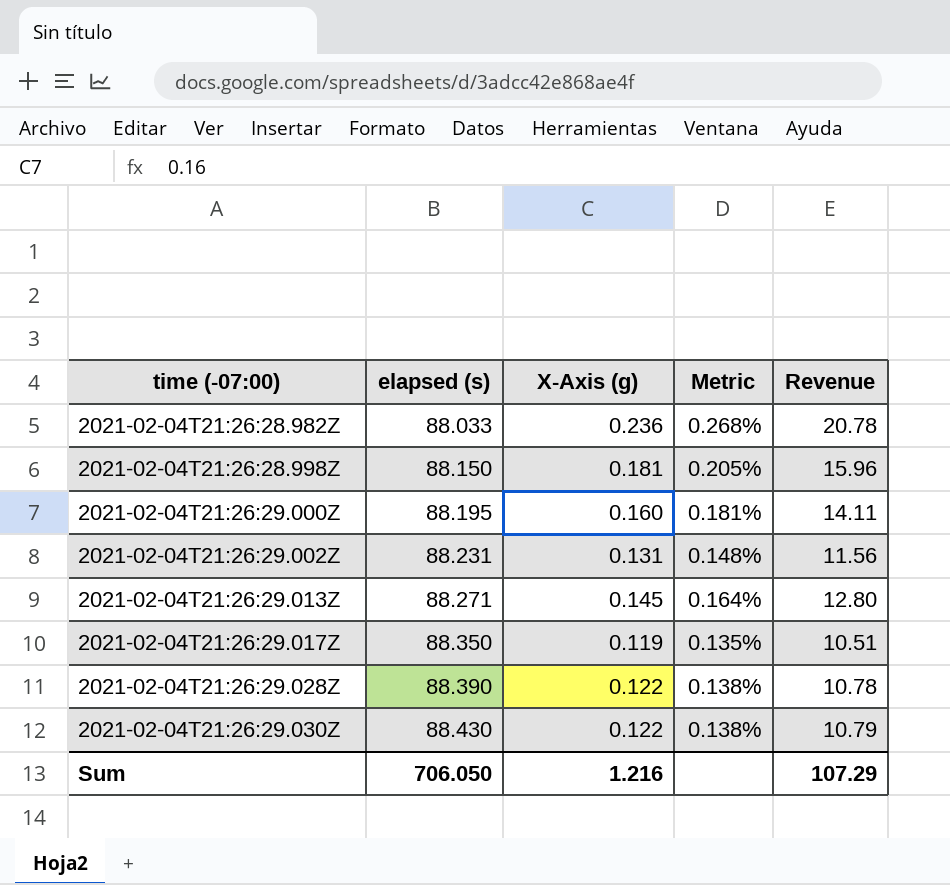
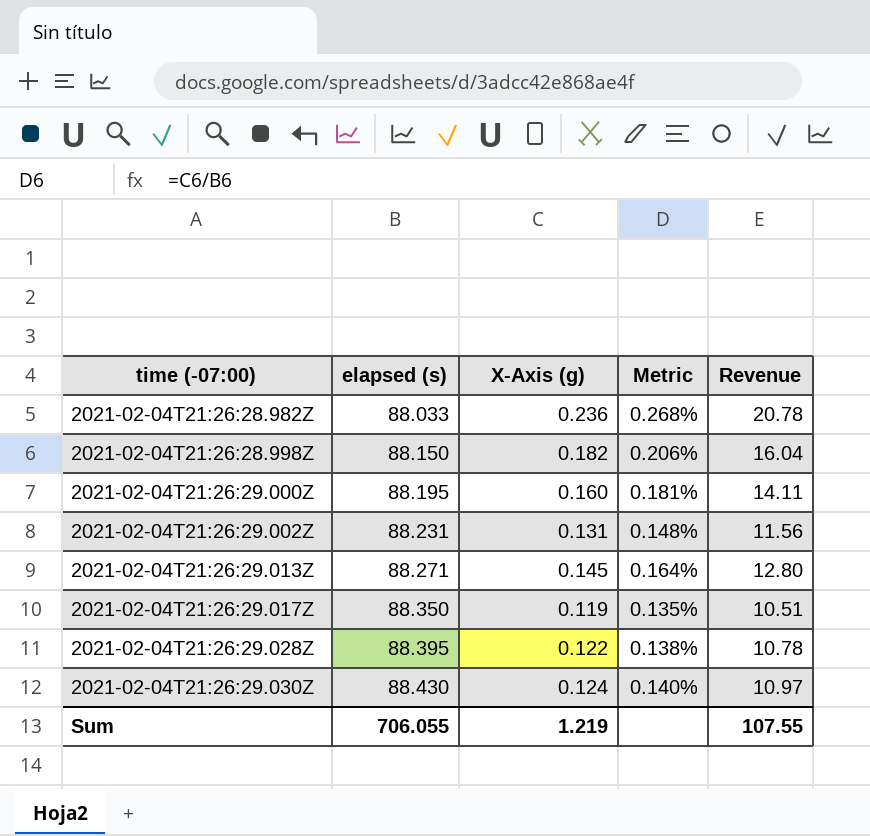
2021-02-04T21:26:28.998Z | X-Axis (g): 0.181 -> 0.182
2021-02-04T21:26:28.998Z | Metric: 0.205% -> 0.206%
2021-02-04T21:26:28.998Z | Revenue: 15.96 -> 16.04
2021-02-04T21:26:29.028Z | elapsed (s): 88.390 -> 88.395
2021-02-04T21:26:29.030Z | X-Axis (g): 0.122 -> 0.124
2021-02-04T21:26:29.030Z | Metric: 0.138% -> 0.140%
2021-02-04T21:26:29.030Z | Revenue: 10.79 -> 10.97
Sum | elapsed (s): 706.050 -> 706.055
Sum | X-Axis (g): 1.216 -> 1.219
Sum | Revenue: 107.29 -> 107.55

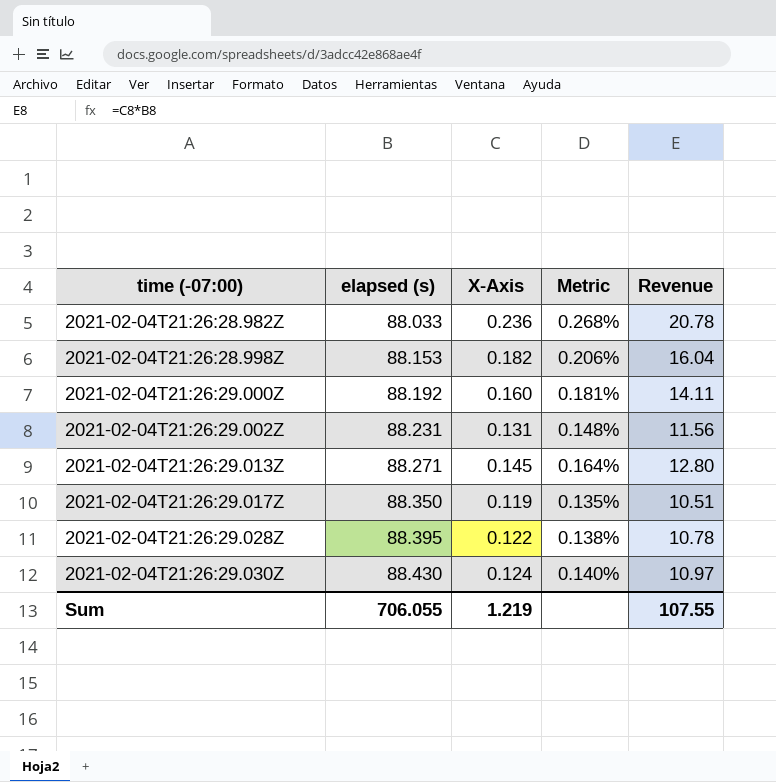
column name: X-Axis (g) -> X-Axis
2021-02-04T21:26:28.998Z | elapsed (s): 88.150 -> 88.153
2021-02-04T21:26:29.000Z | elapsed (s): 88.195 -> 88.192

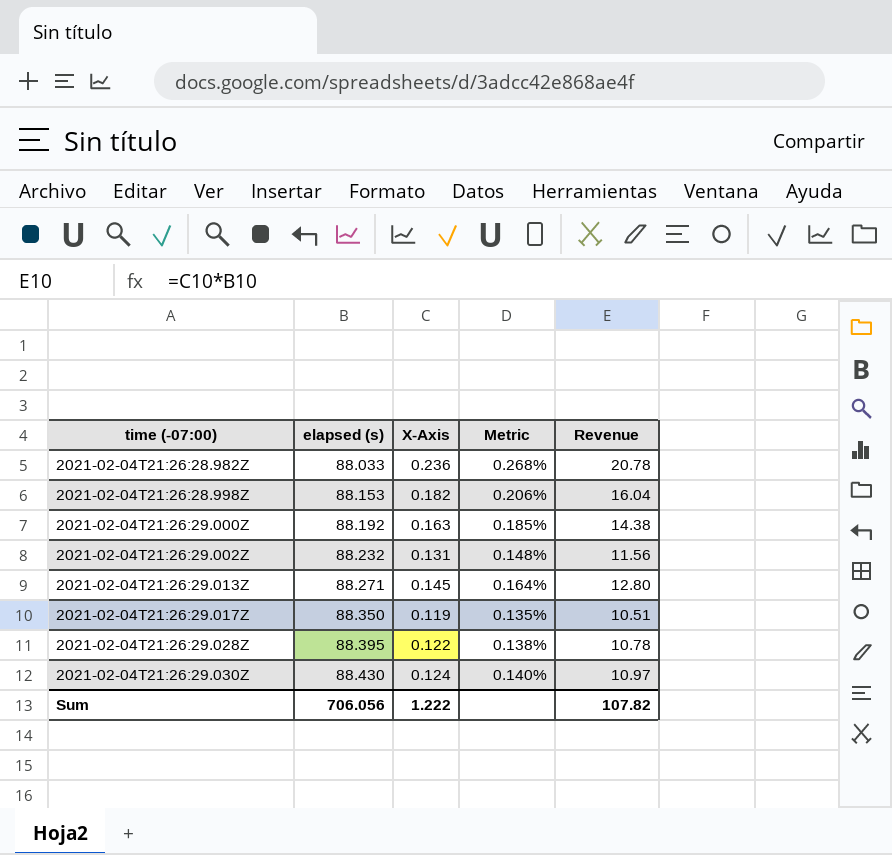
2021-02-04T21:26:29.000Z | X-Axis: 0.160 -> 0.163
2021-02-04T21:26:29.000Z | Metric: 0.181% -> 0.185%
2021-02-04T21:26:29.000Z | Revenue: 14.11 -> 14.38
2021-02-04T21:26:29.002Z | elapsed (s): 88.231 -> 88.232
Sum | elapsed (s): 706.055 -> 706.056
Sum | X-Axis: 1.219 -> 1.222
Sum | Revenue: 107.55 -> 107.82

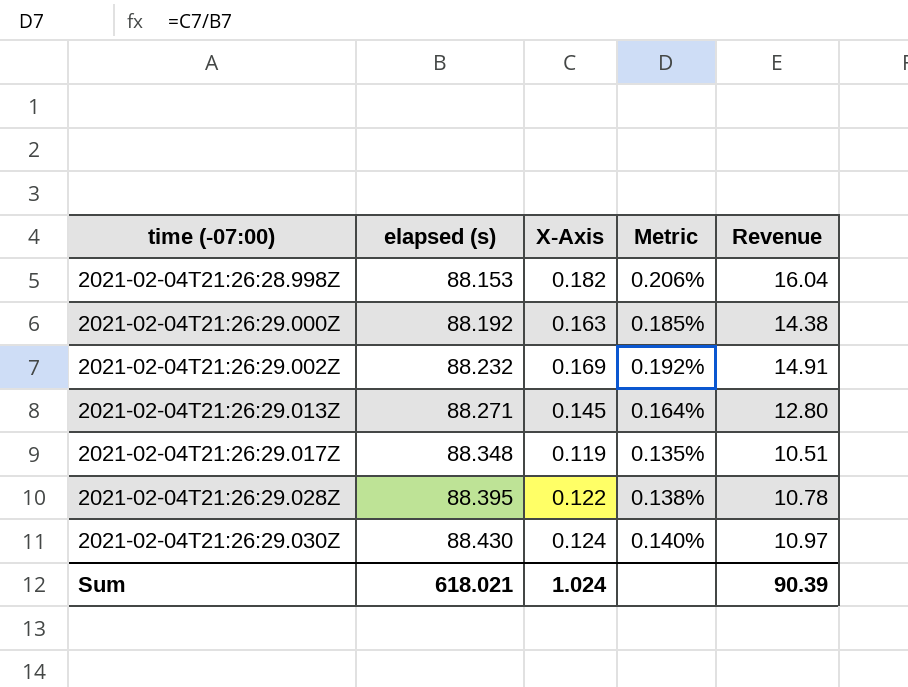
row 2021-02-04T21:26:28.982Z: 88.033 | 0.236 | 0.268% | 20.78 -> none
2021-02-04T21:26:29.002Z | X-Axis: 0.131 -> 0.169
2021-02-04T21:26:29.002Z | Metric: 0.148% -> 0.192%
2021-02-04T21:26:29.002Z | Revenue: 11.56 -> 14.91
2021-02-04T21:26:29.017Z | elapsed (s): 88.350 -> 88.348
Sum | elapsed (s): 706.056 -> 618.021
Sum | X-Axis: 1.222 -> 1.024
Sum | Revenue: 107.82 -> 90.39

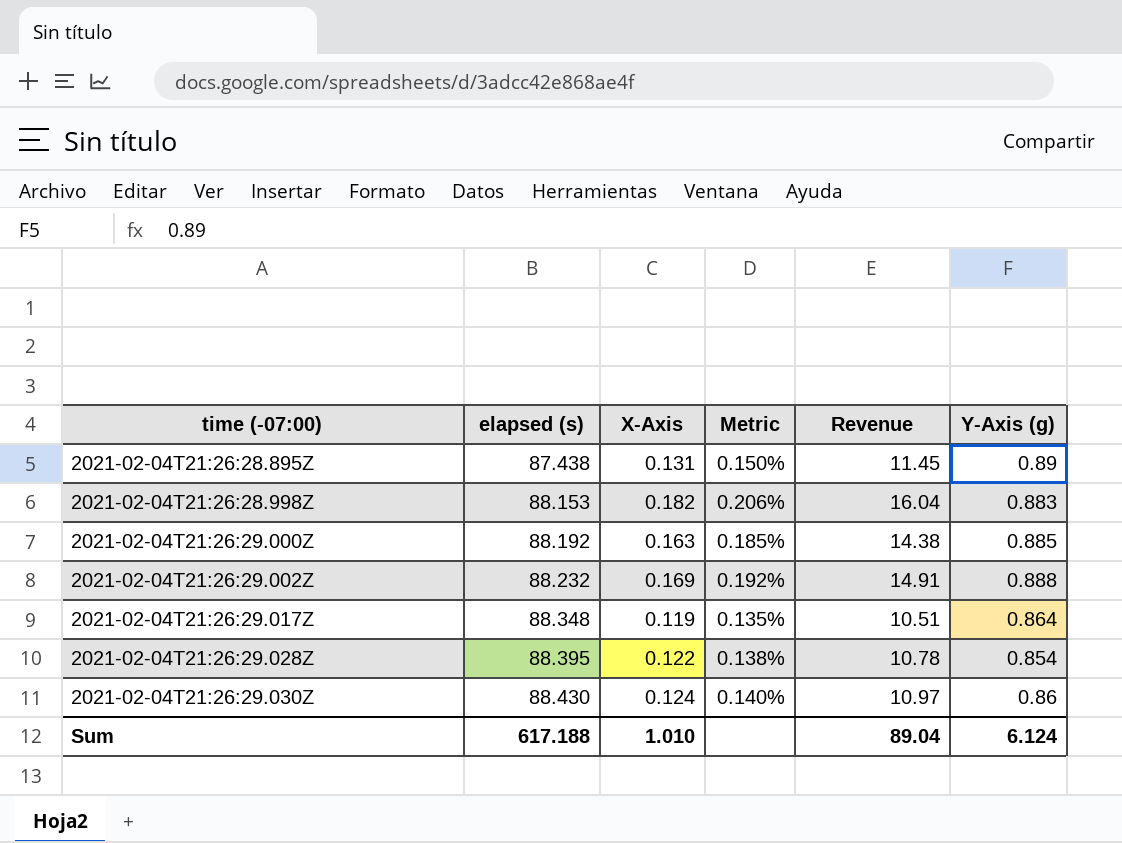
column Y-Axis (g) | position: none -> 6
row 2021-02-04T21:26:29.013Z: 88.271 | 0.145 | 0.164% | 12.80 -> none
row 2021-02-04T21:26:28.895Z: none -> 87.438 | 0.131 | 0.150% | 11.45 | 0.89
Sum | elapsed (s): 618.021 -> 617.188
Sum | X-Axis: 1.024 -> 1.010
Sum | Revenue: 90.39 -> 89.04

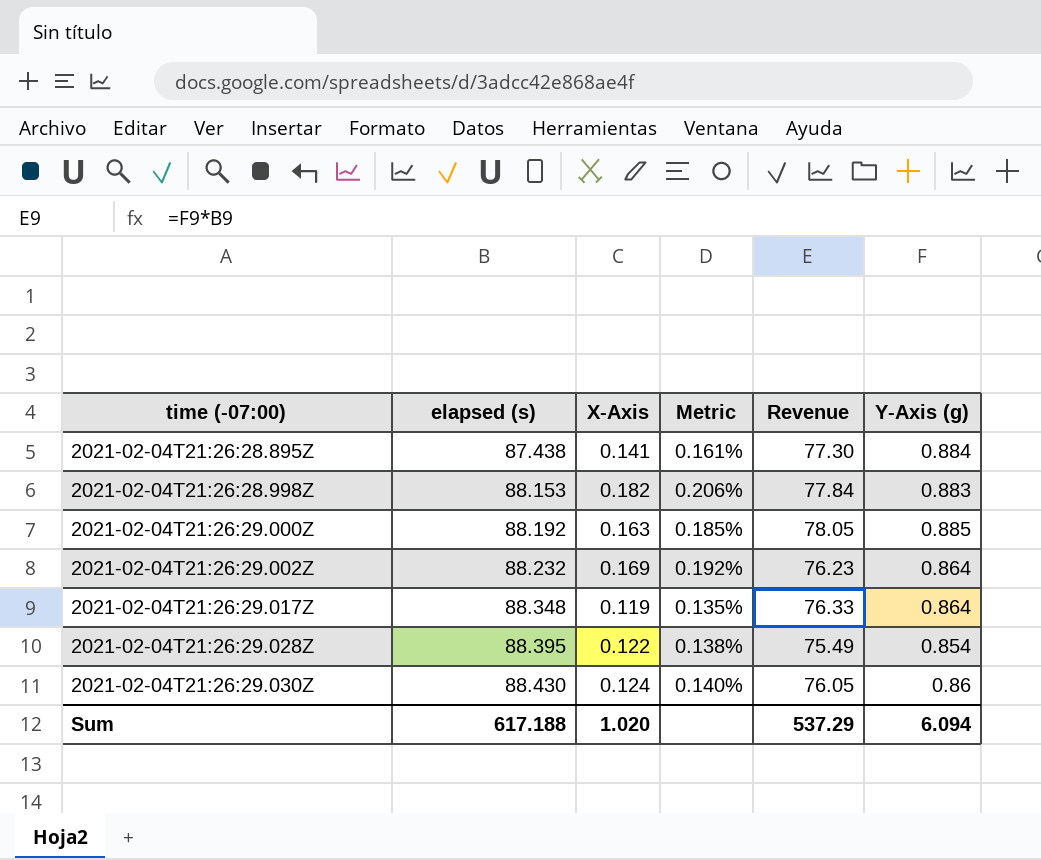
column Revenue | formula: [elapsed (s)] * [X-Axis] -> [elapsed (s)] * [Y-Axis (g)]
2021-02-04T21:26:28.895Z | X-Axis: 0.131 -> 0.141
2021-02-04T21:26:28.895Z | Metric: 0.150% -> 0.161%
2021-02-04T21:26:28.895Z | Y-Axis (g): 0.89 -> 0.884
2021-02-04T21:26:29.002Z | Y-Axis (g): 0.888 -> 0.864
Sum | X-Axis: 1.010 -> 1.020
Sum | Revenue: 89.04 -> 537.29
Sum | Y-Axis (g): 6.124 -> 6.094

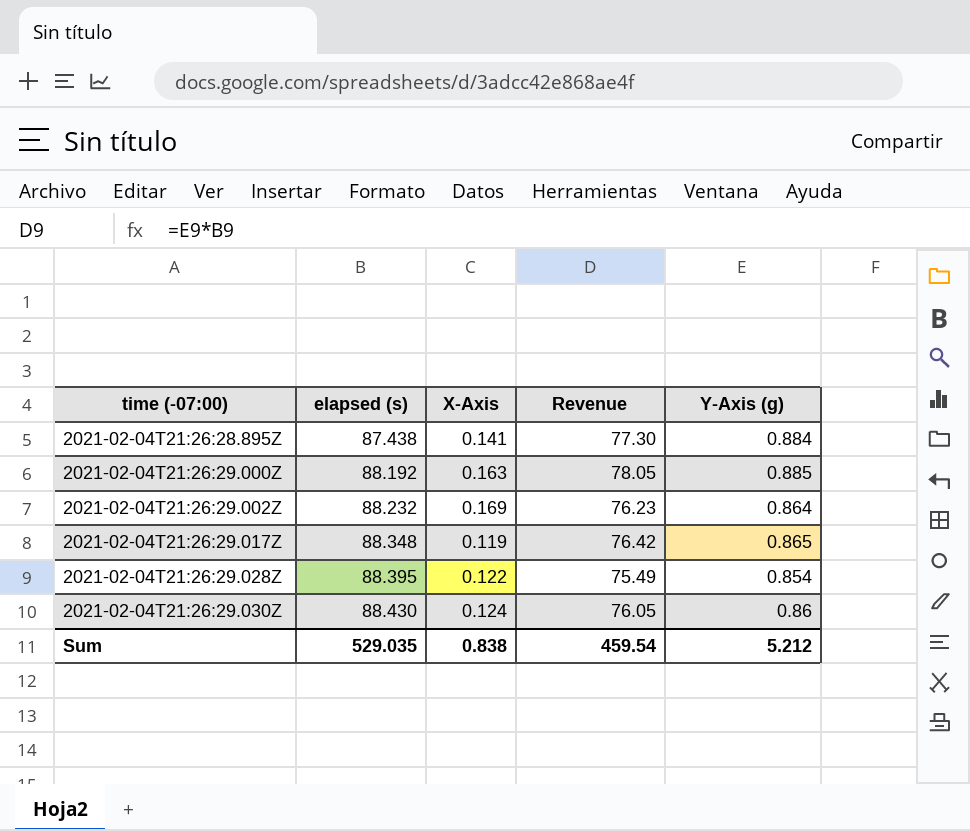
column Metric | formula: [X-Axis] / [elapsed (s)] -> none
row 2021-02-04T21:26:28.998Z: 88.153 | 0.182 | 0.206% | 77.84 | 0.883 -> none
2021-02-04T21:26:29.017Z | Revenue: 76.33 -> 76.42
2021-02-04T21:26:29.017Z | Y-Axis (g): 0.864 -> 0.865
Sum | elapsed (s): 617.188 -> 529.035
Sum | X-Axis: 1.020 -> 0.838
Sum | Revenue: 537.29 -> 459.54
Sum | Y-Axis (g): 6.094 -> 5.212

